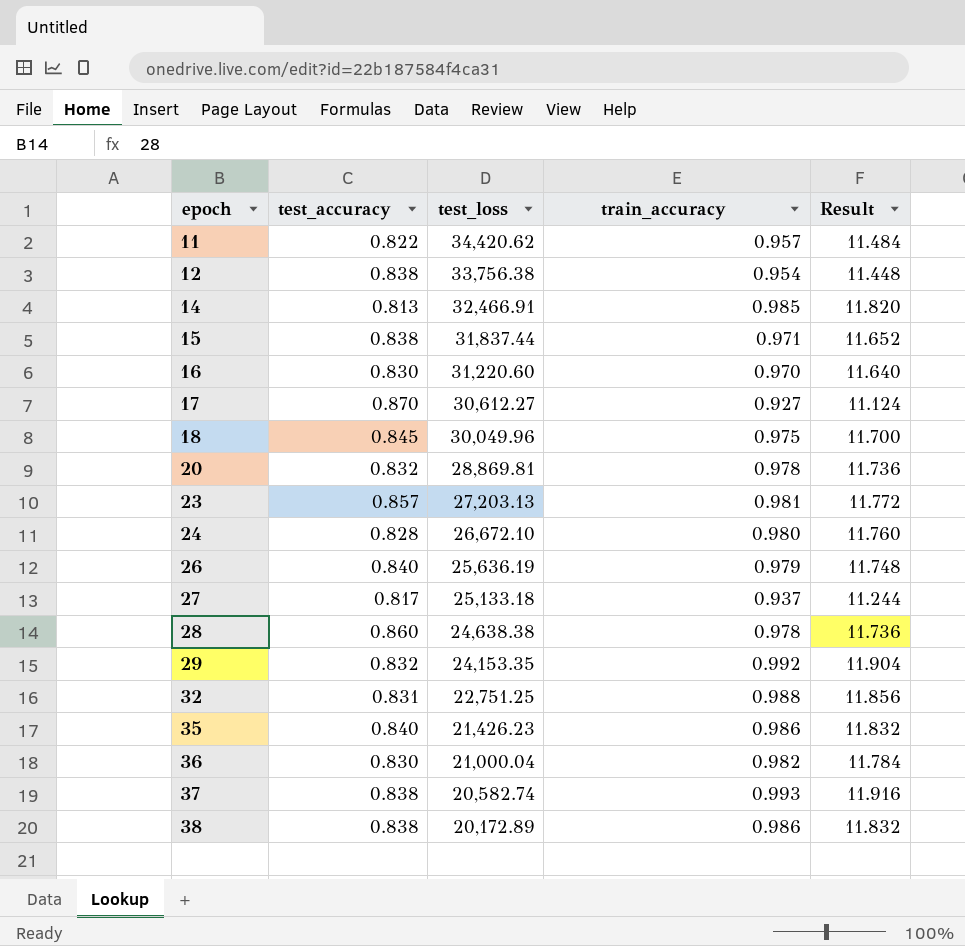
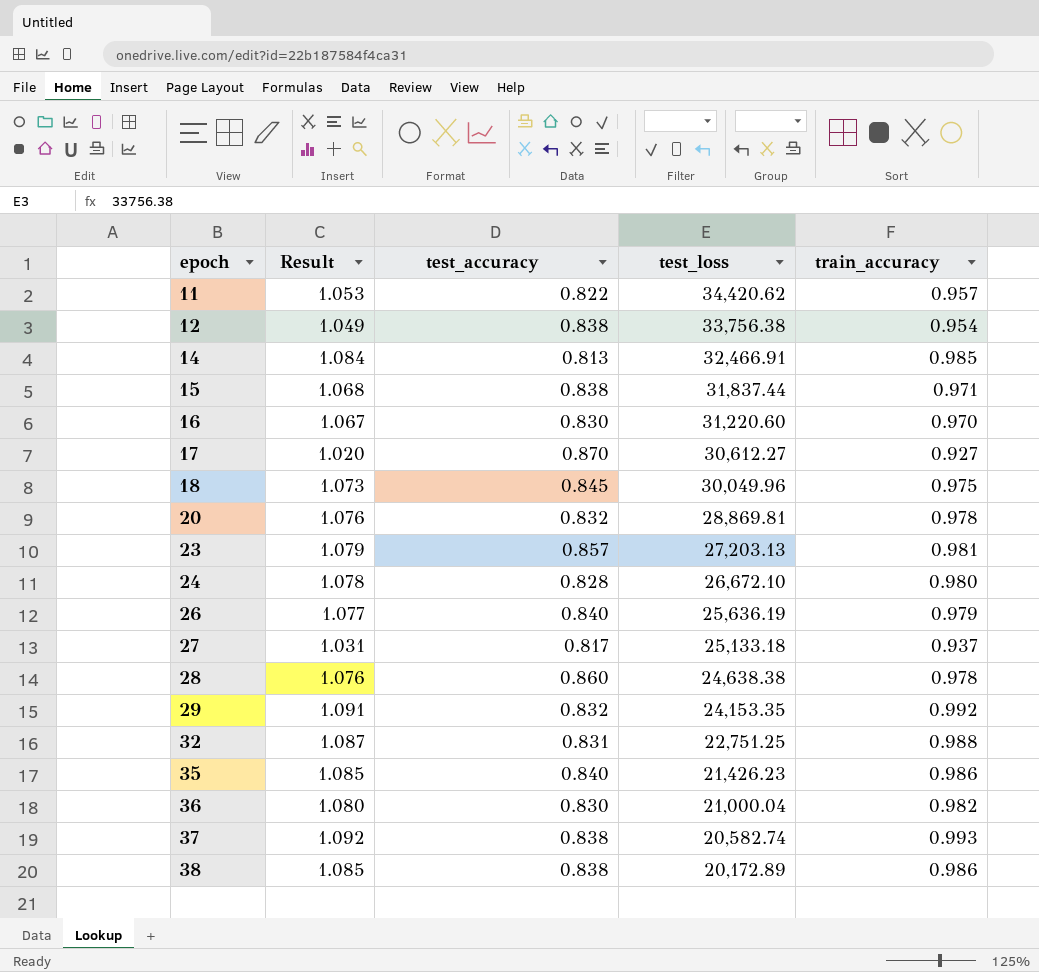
column Result | formula: [train_accuracy] * 12 -> [train_accuracy] * 1.1
column Result | position: 5 -> 2

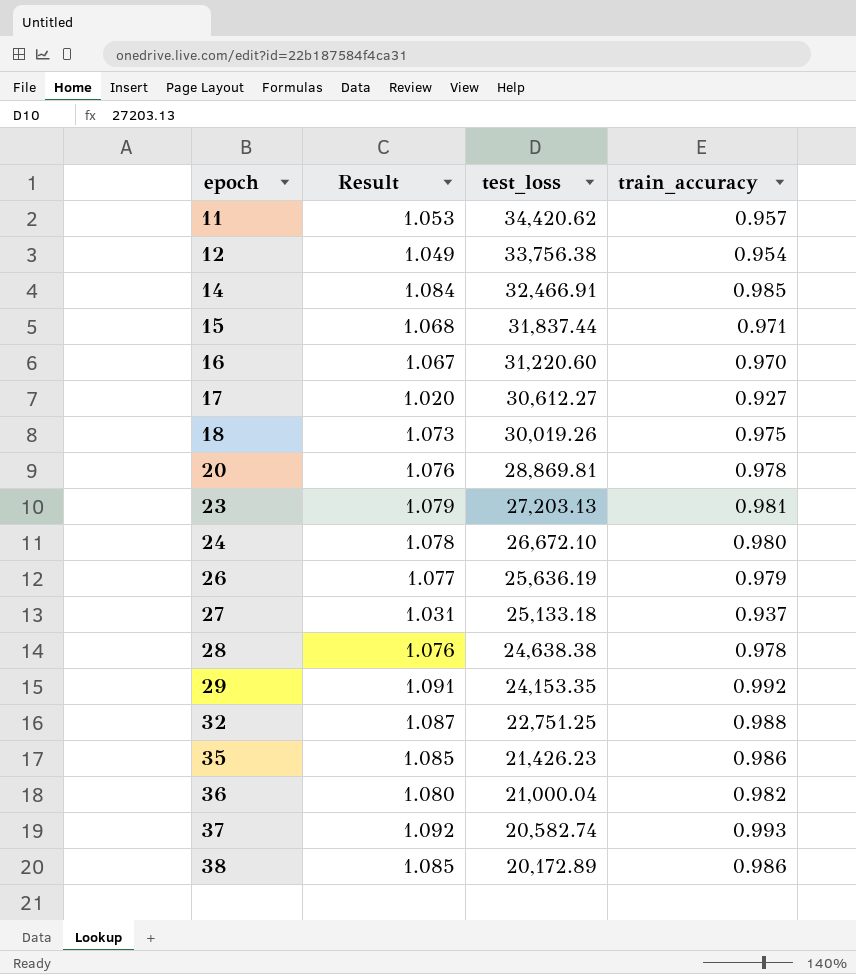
column test_accuracy | position: 3 -> none
18 | test_loss: 30,049.96 -> 30,019.26

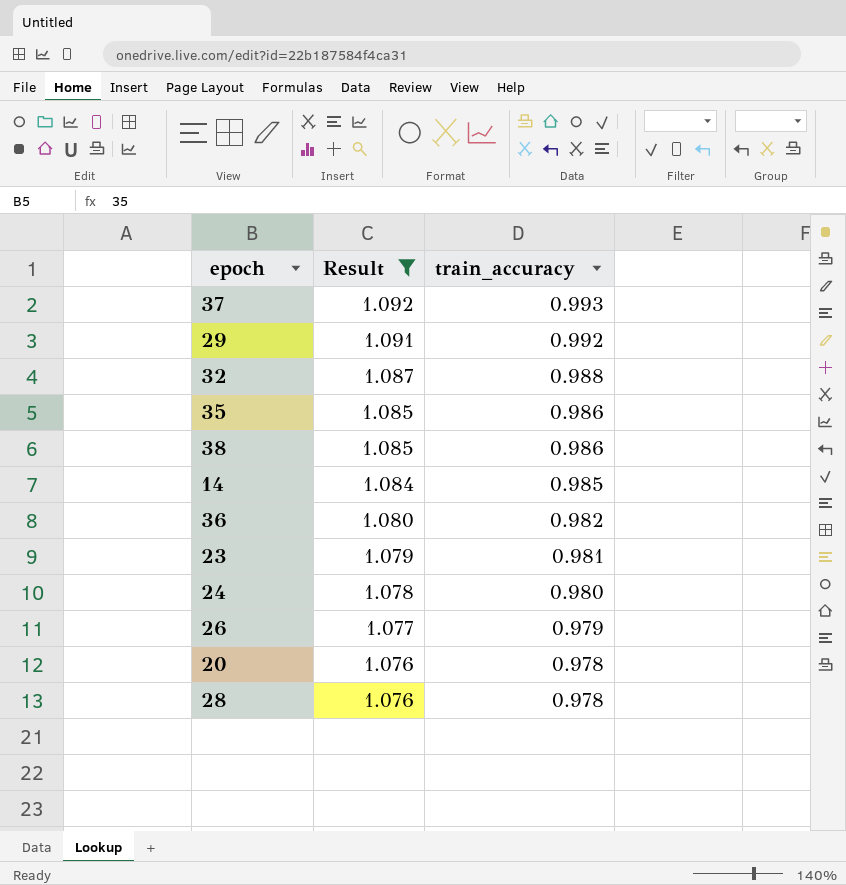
filter: none -> Result >= 1.076
row order: epoch ascending -> Result descending
column test_loss | position: 3 -> none

